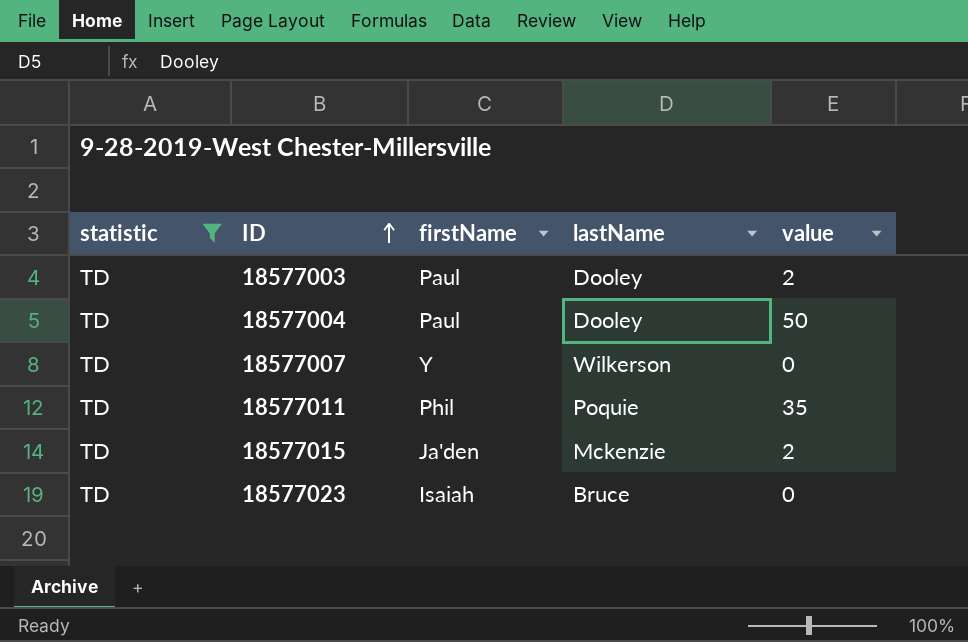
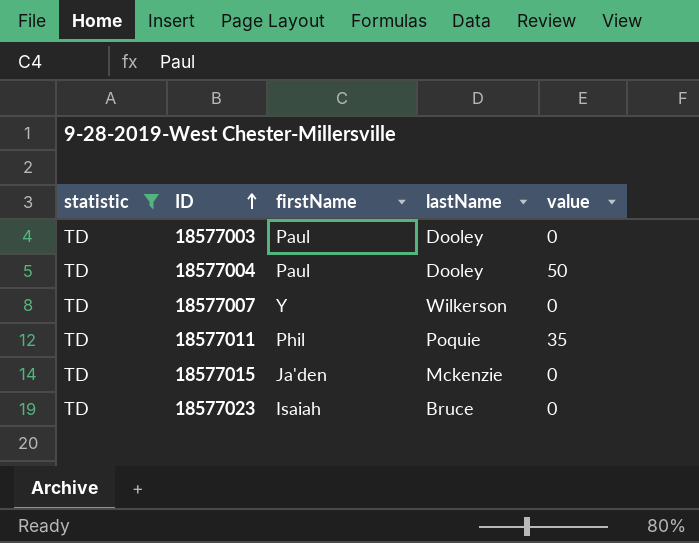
18577003 | value: 2 -> 0
18577015 | value: 2 -> 0

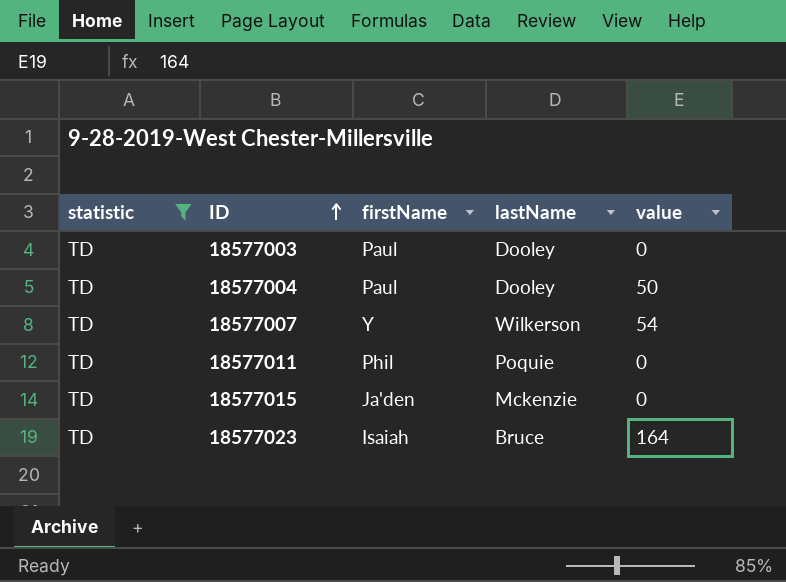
18577007 | value: 0 -> 54
18577011 | value: 35 -> 0
18577023 | value: 0 -> 164

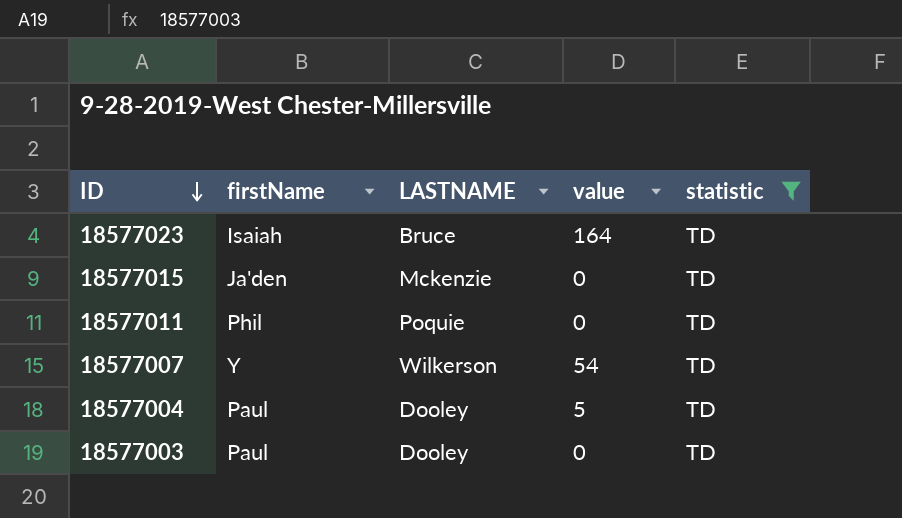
row order: ID ascending -> ID descending
column name: lastName -> LASTNAME
column statistic | position: 1 -> 5
18577004 | value: 50 -> 5

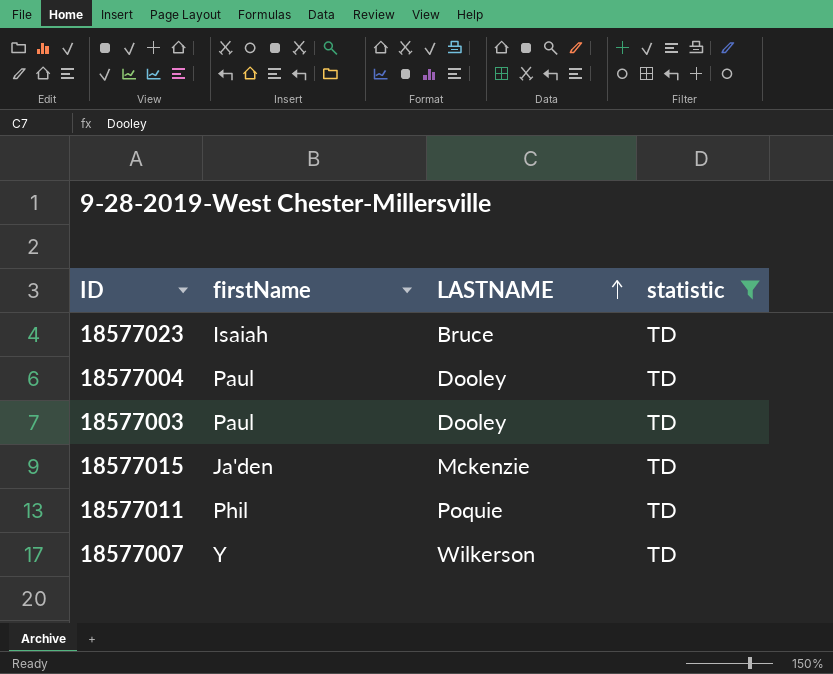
row order: ID descending -> LASTNAME ascending
column value | position: 4 -> none

